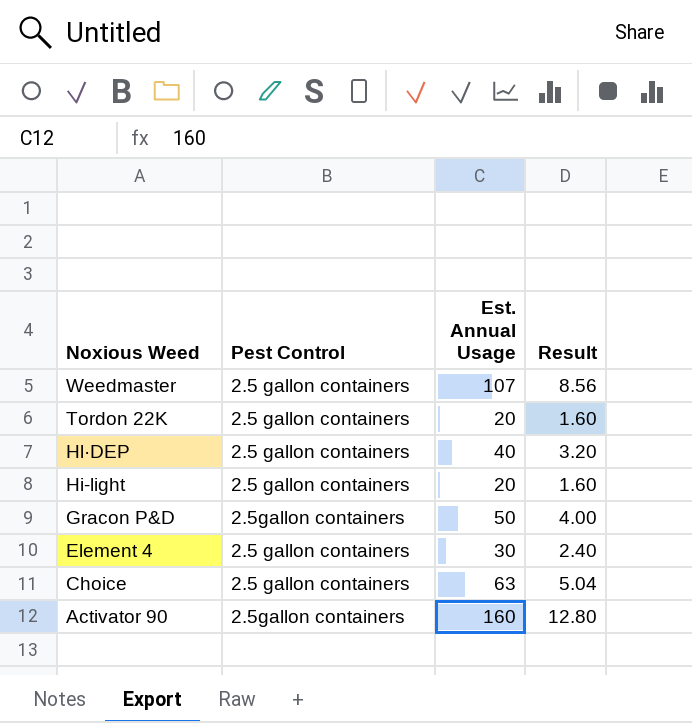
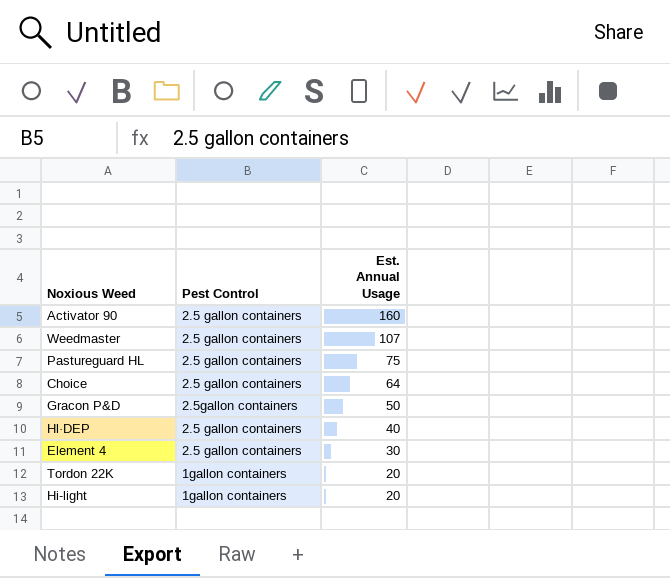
row order: Noxious Weed descending -> Est. Annual Usage descending
column Result | formula: [Est. Annual Usage] * 0.08 -> none
Activator 90 | Pest Control: 2.5gallon containers -> 2.5 gallon containers
row Pastureguard HL: none -> 2.5 gallon containers | 75
Choice | Est. Annual Usage: 63 -> 64
Tordon 22K | Pest Control: 2.5 gallon containers -> 1gallon containers
Hi-light | Pest Control: 2.5 gallon containers -> 1gallon containers

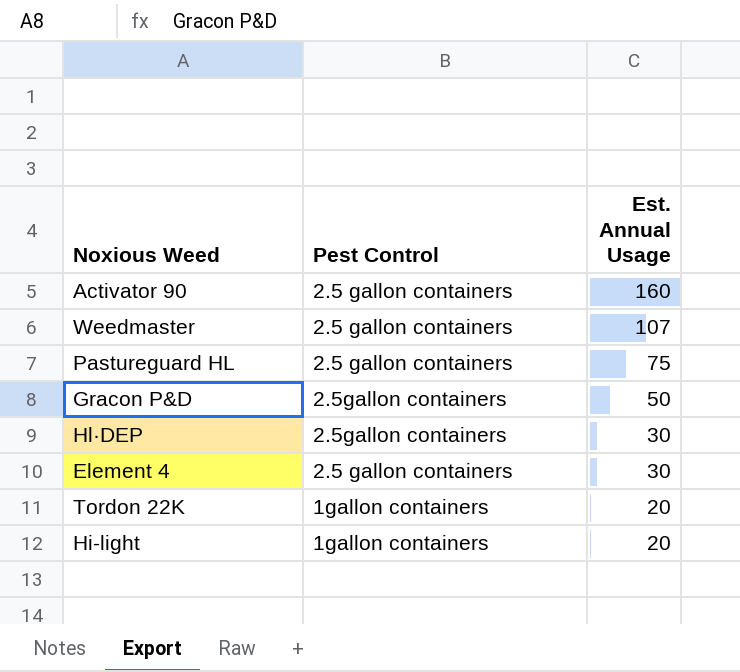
row Choice: 2.5 gallon containers | 64 -> none
Hl·DEP | Pest Control: 2.5 gallon containers -> 2.5gallon containers
Hl·DEP | Est. Annual Usage: 40 -> 30

